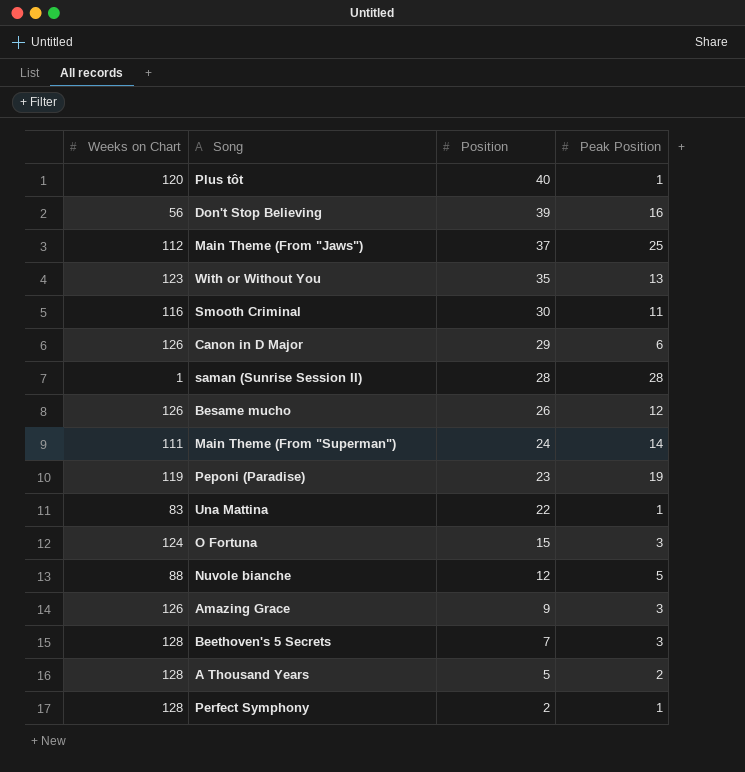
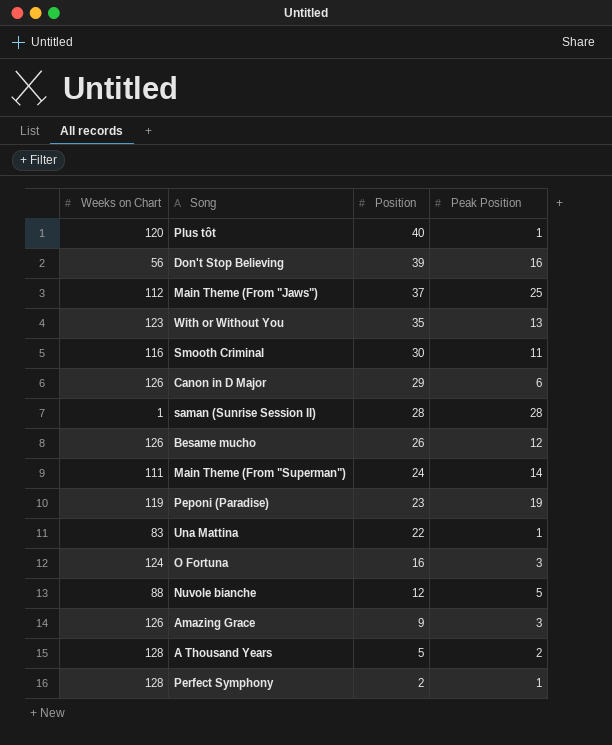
row Beethoven's 5 Secrets: 128 | 7 | 3 -> none
O Fortuna | Position: 15 -> 16

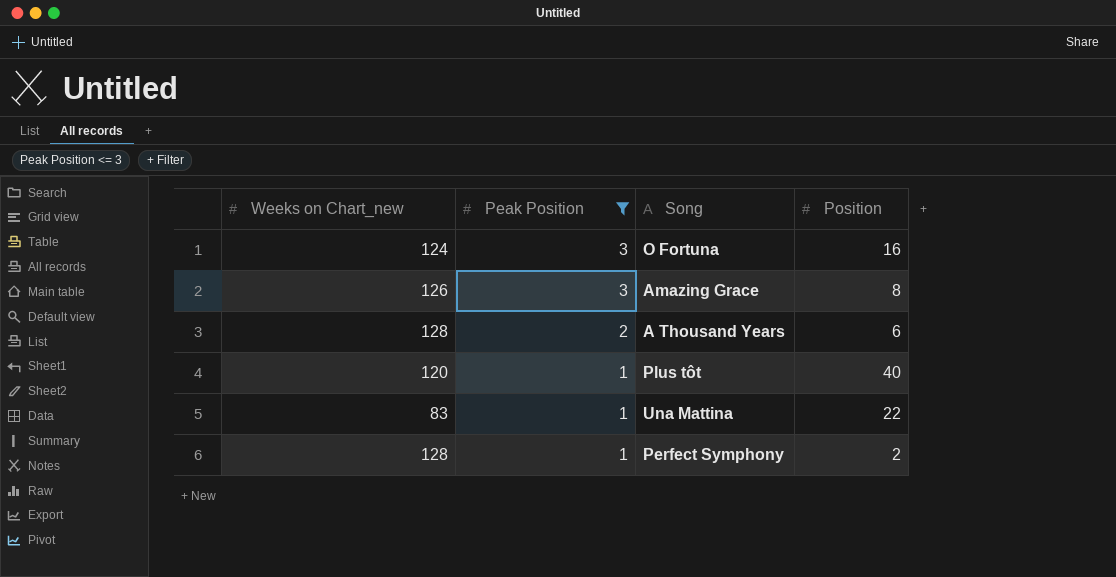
filter: none -> Peak Position <= 3
row order: Position descending -> Peak Position descending
column name: Weeks on Chart -> Weeks on Chart_new
column Peak Position | position: 4 -> 2
Amazing Grace | Position: 9 -> 8
A Thousand Years | Position: 5 -> 6

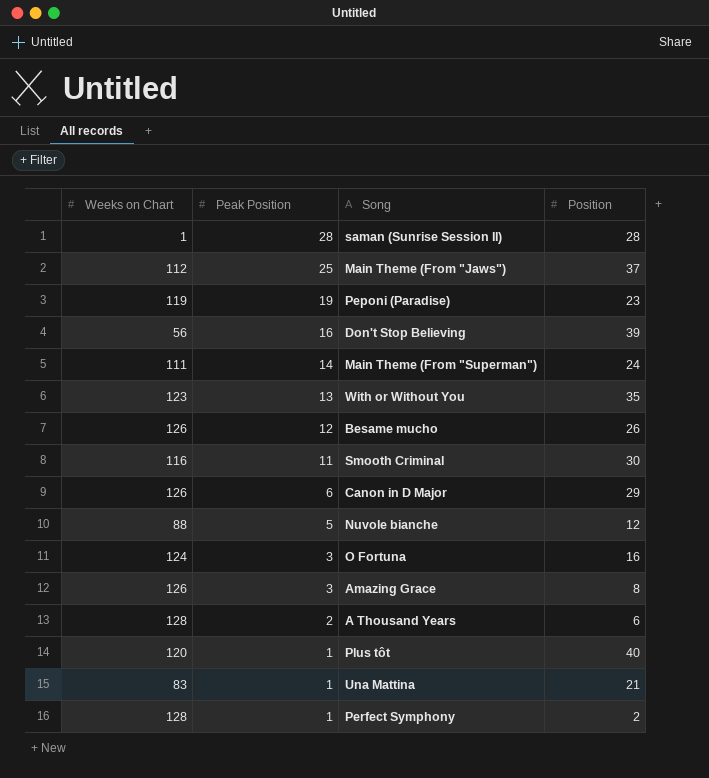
filter: Peak Position <= 3 -> none
column name: Weeks on Chart_new -> Weeks on Chart
Una Mattina | Position: 22 -> 21

